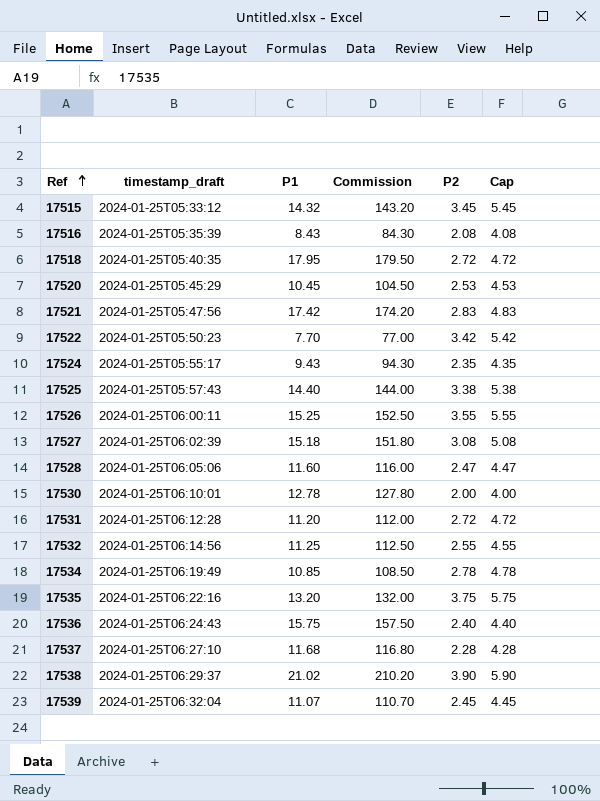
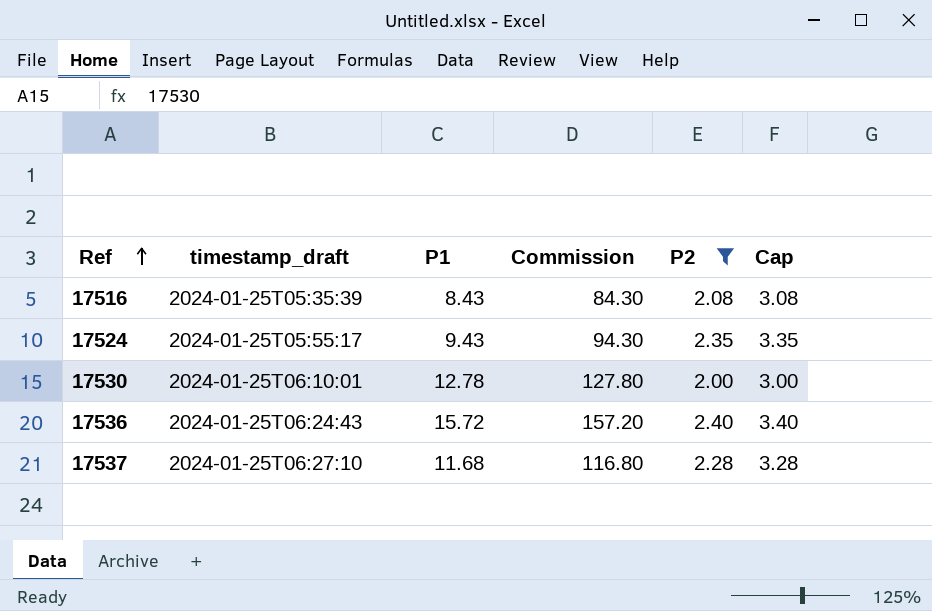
filter: none -> P2 <= 2.40
column Cap | formula: [P2] + 2 -> [P2] + 1
17536 | P1: 15.75 -> 15.72
17536 | Commission: 157.50 -> 157.20

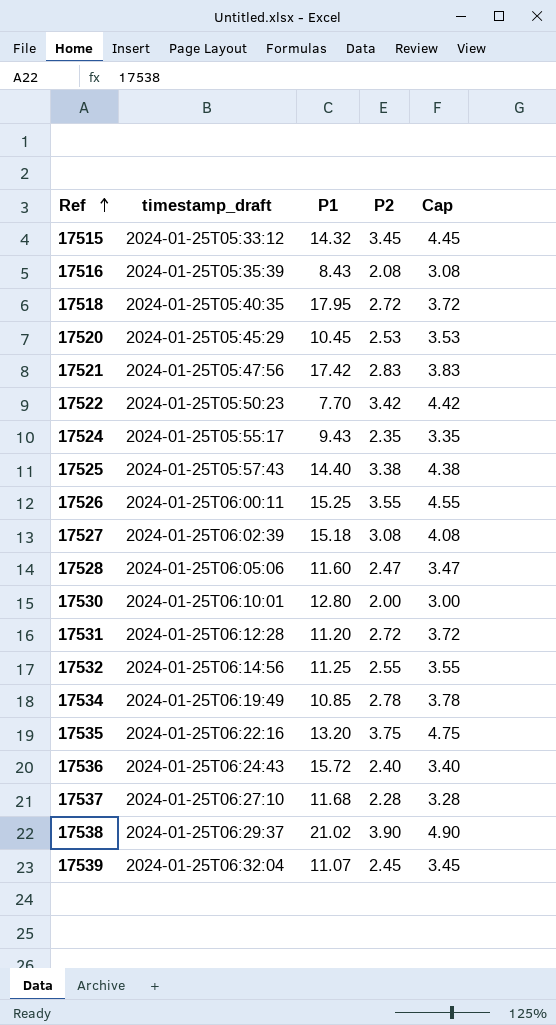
filter: P2 <= 2.40 -> none
column Commission | formula: [P1] * 10 -> none
17530 | P1: 12.78 -> 12.80

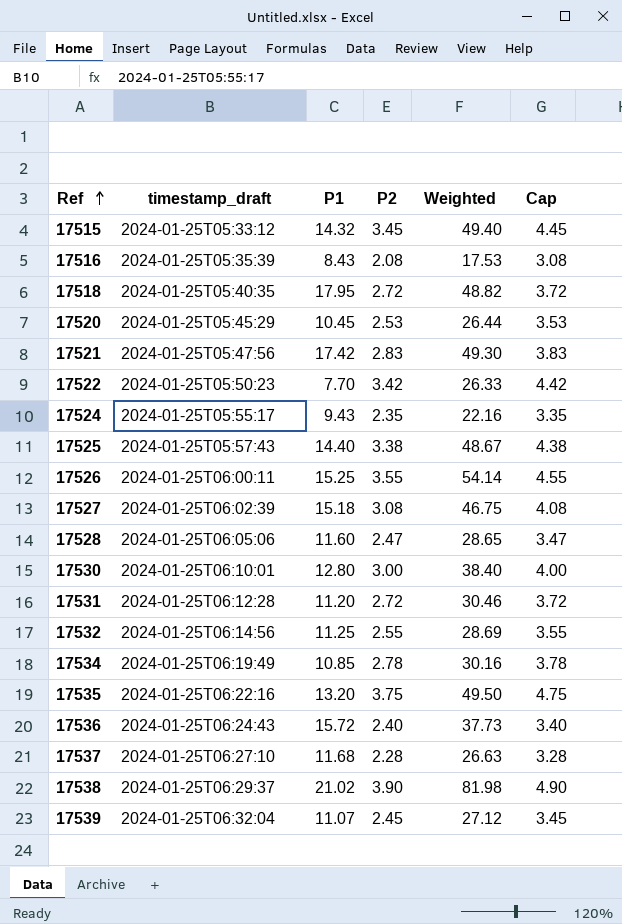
column Weighted | formula: none -> [P1] * [P2]
17530 | P2: 2.00 -> 3.00
17530 | Cap: 3.00 -> 4.00

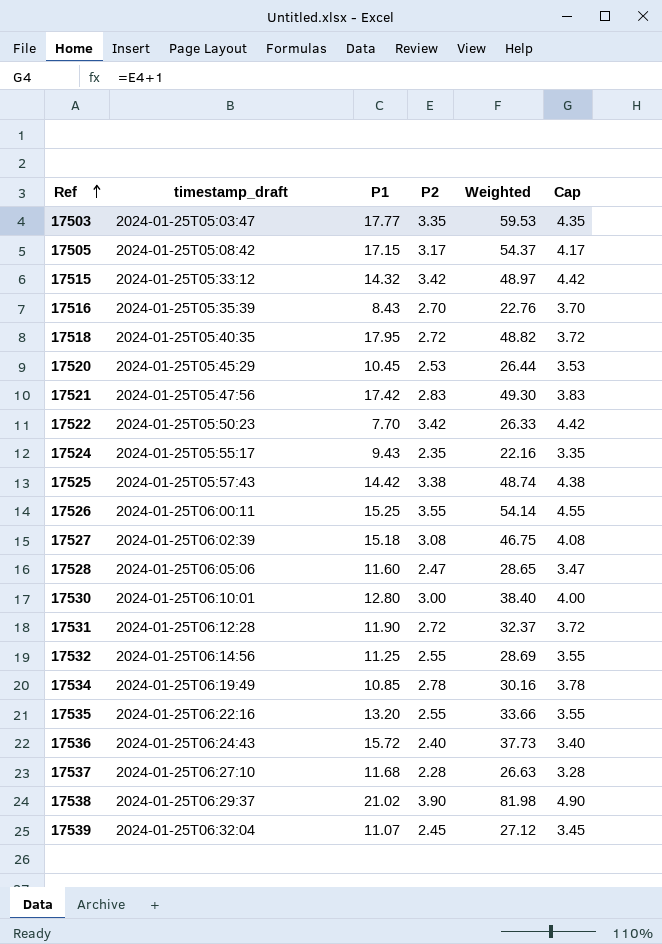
row 17503: none -> 2024-01-25T05:03:47 | 17.77 | 3.35 | 59.53 | 4.35
row 17505: none -> 2024-01-25T05:08:42 | 17.15 | 3.17 | 54.37 | 4.17
17515 | P2: 3.45 -> 3.42
17515 | Weighted: 49.40 -> 48.97
17515 | Cap: 4.45 -> 4.42
17516 | P2: 2.08 -> 2.70
17516 | Weighted: 17.53 -> 22.76
17516 | Cap: 3.08 -> 3.70
17525 | P1: 14.40 -> 14.42
17525 | Weighted: 48.67 -> 48.74
17531 | P1: 11.20 -> 11.90
17531 | Weighted: 30.46 -> 32.37
17535 | P2: 3.75 -> 2.55
17535 | Weighted: 49.50 -> 33.66
17535 | Cap: 4.75 -> 3.55

